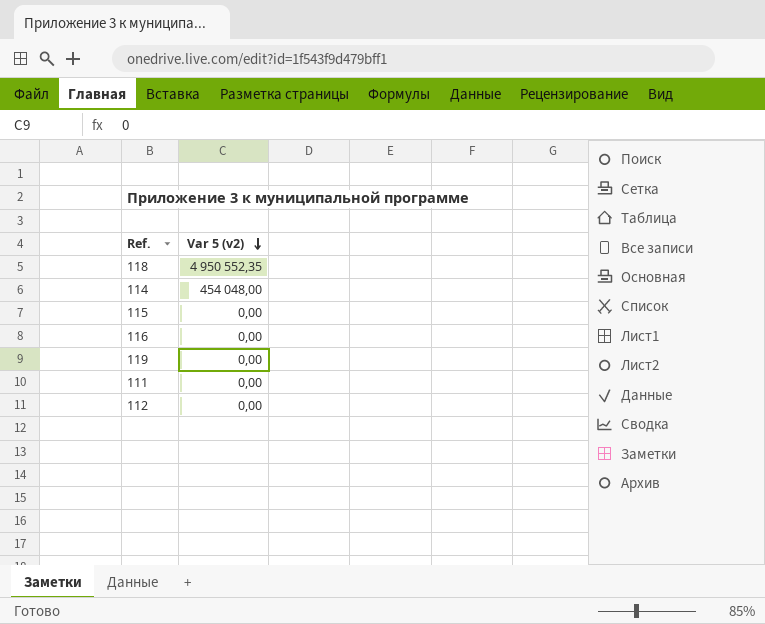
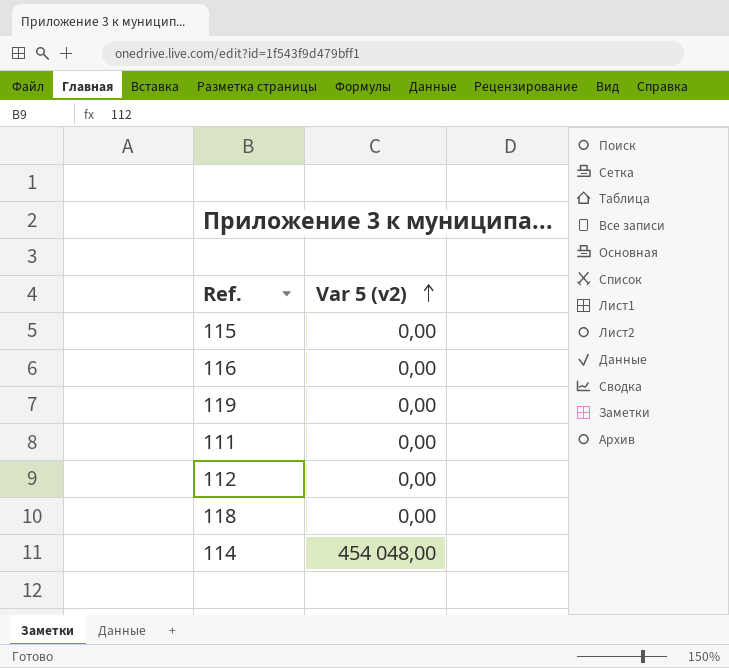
row order: Var 5 (v2) descending -> Var 5 (v2) ascending
118 | Var 5 (v2): 4 950 552,35 -> 0,00

